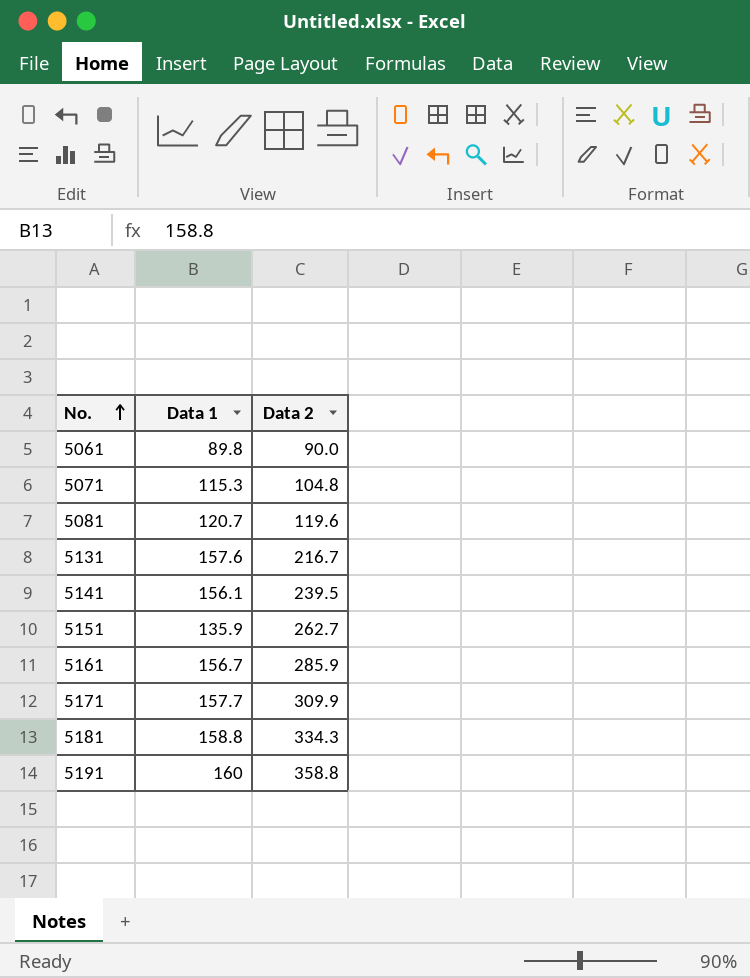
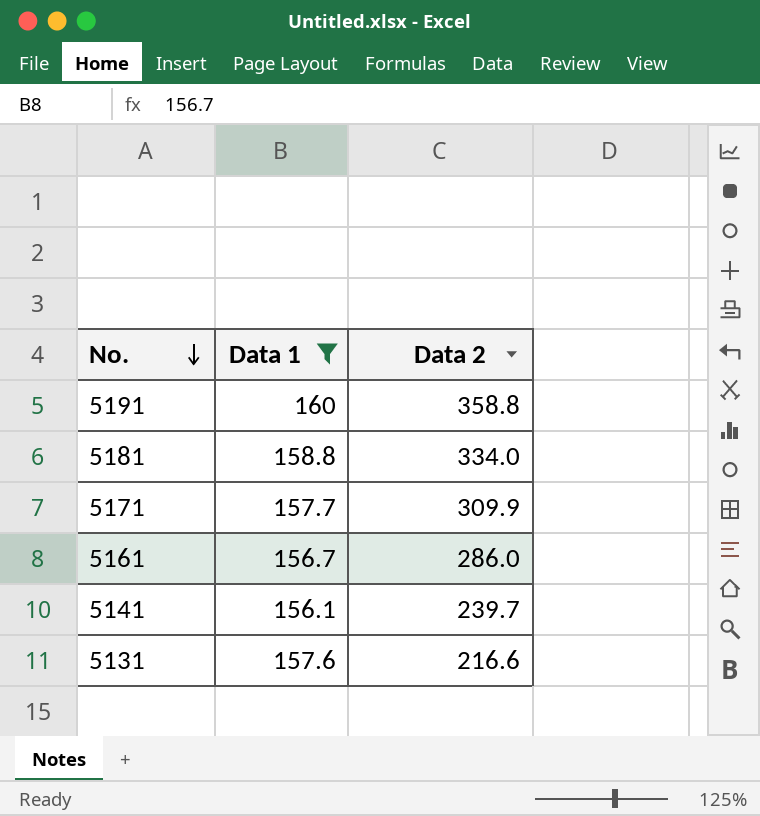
filter: none -> Data 1 >= 156.1
row order: No. ascending -> No. descending
5181 | Data 2: 334.3 -> 334.0
5161 | Data 2: 285.9 -> 286.0
5141 | Data 2: 239.5 -> 239.7
5131 | Data 2: 216.7 -> 216.6

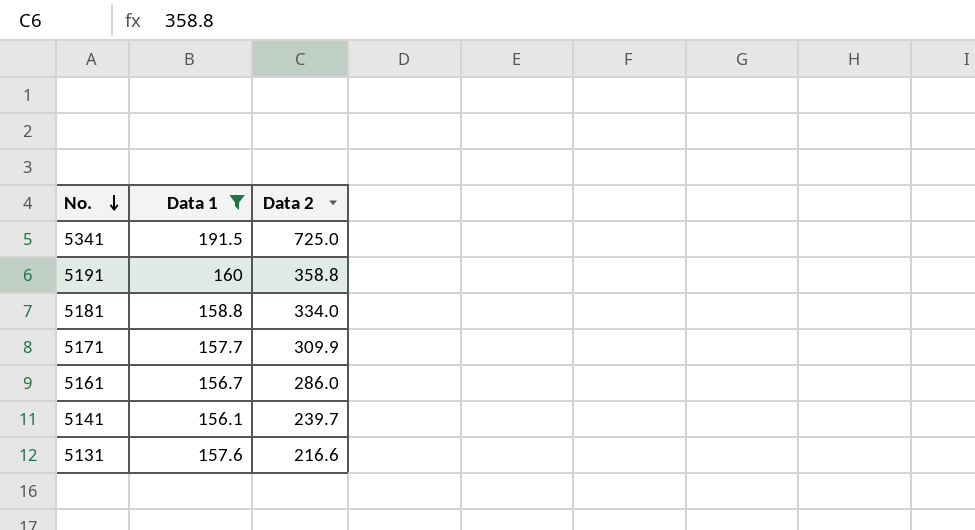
row 5341: none -> 191.5 | 725.0

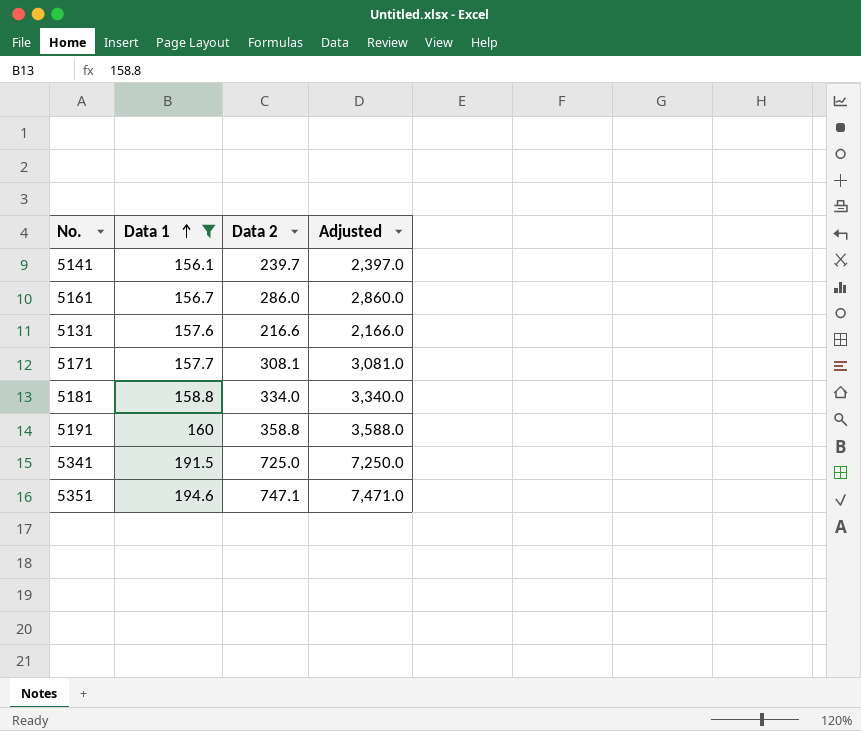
row order: No. descending -> Data 1 ascending
column Adjusted | formula: none -> [Data 2] * 10
5171 | Data 2: 309.9 -> 308.1
row 5351: none -> 194.6 | 747.1 | 7,471.0

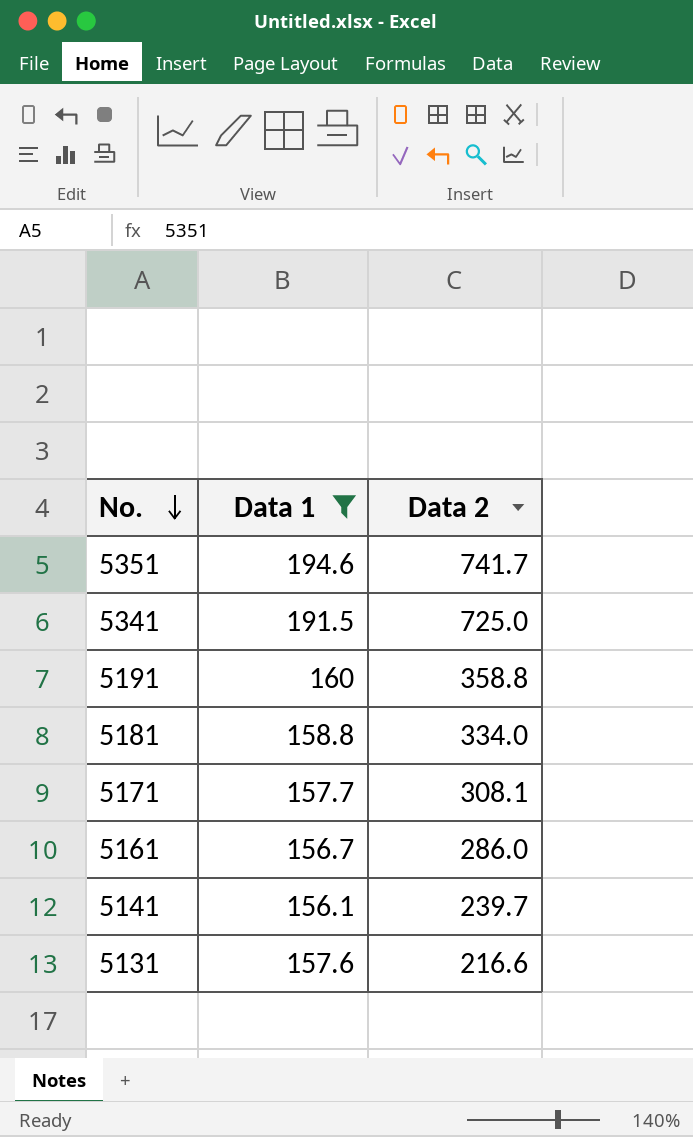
row order: Data 1 ascending -> No. descending
column Adjusted | formula: [Data 2] * 10 -> none
5351 | Data 2: 747.1 -> 741.7

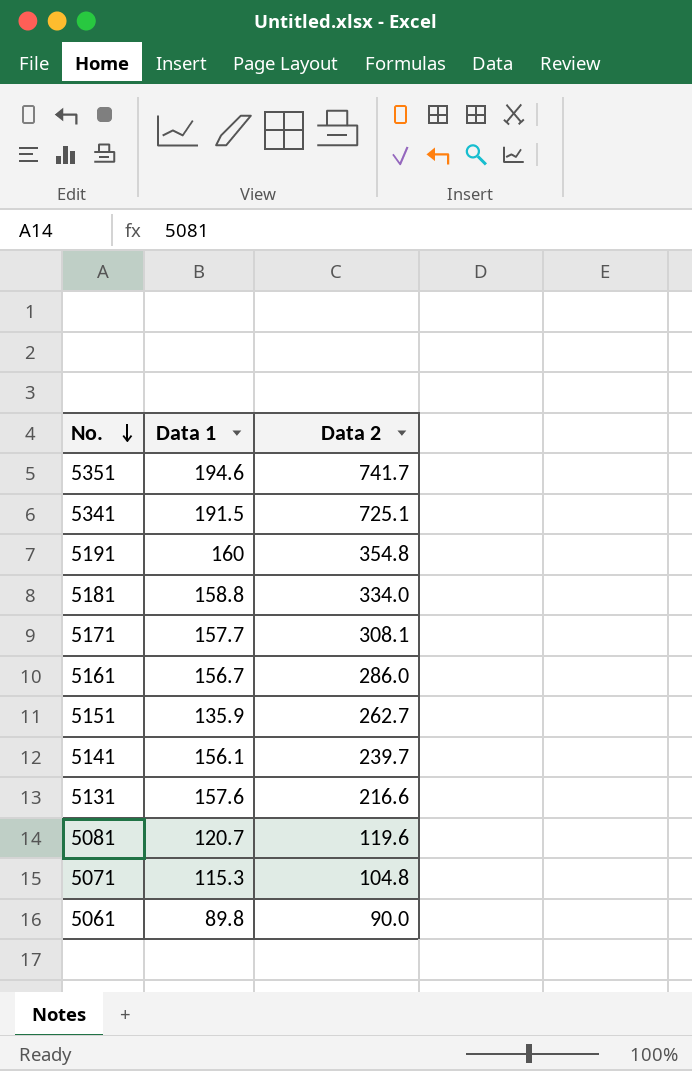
filter: Data 1 >= 156.1 -> none
5341 | Data 2: 725.0 -> 725.1
5191 | Data 2: 358.8 -> 354.8

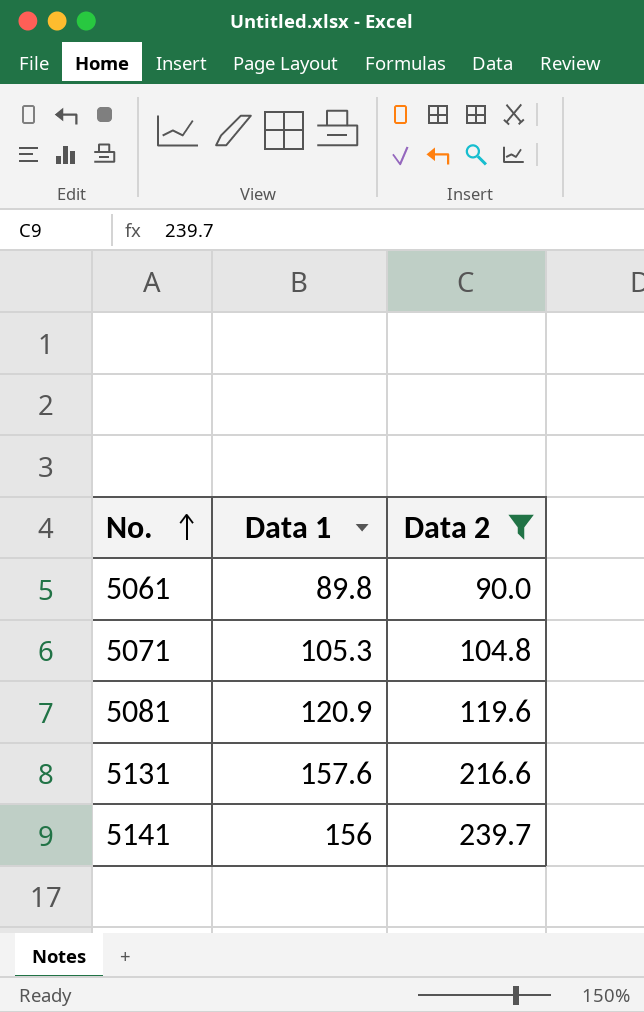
filter: none -> Data 2 <= 239.7
row order: No. descending -> No. ascending
5071 | Data 1: 115.3 -> 105.3
5081 | Data 1: 120.7 -> 120.9
5141 | Data 1: 156.1 -> 156

